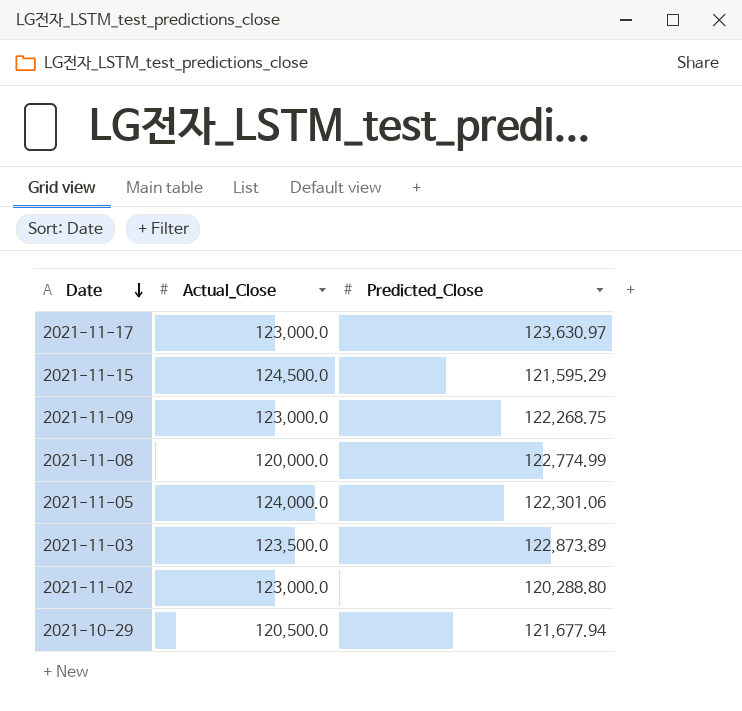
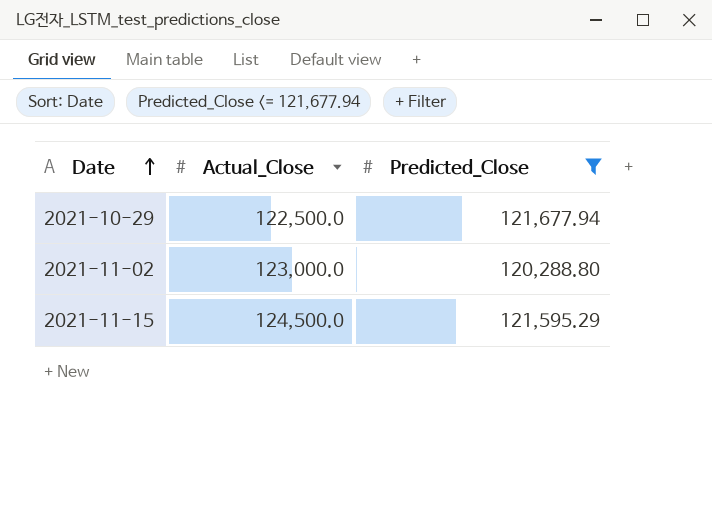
filter: none -> Predicted_Close <= 121,677.94
row order: Date descending -> Date ascending
2021-10-29 | Actual_Close: 120,500.0 -> 122,500.0

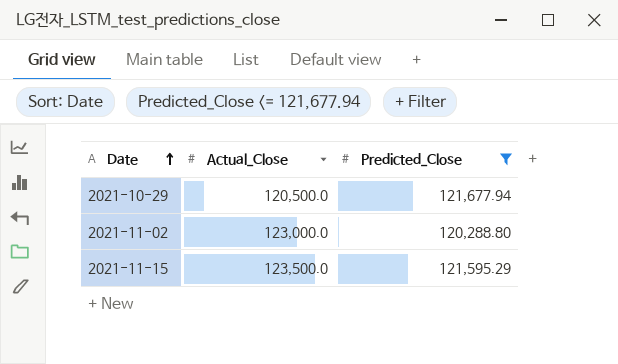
2021-10-29 | Actual_Close: 122,500.0 -> 120,500.0
2021-11-15 | Actual_Close: 124,500.0 -> 123,500.0

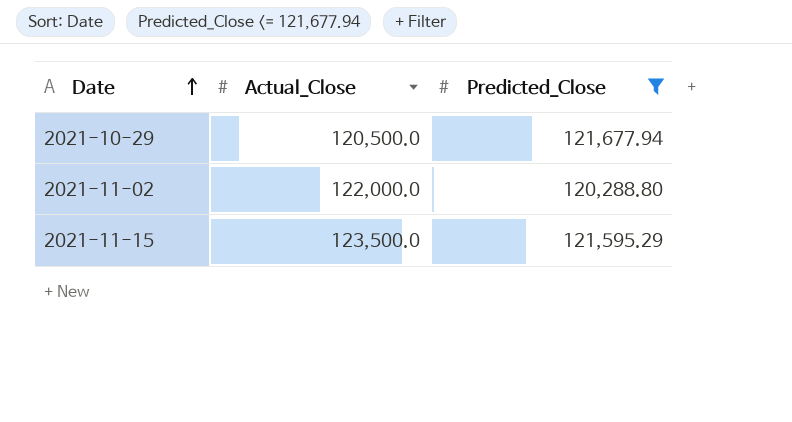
2021-11-02 | Actual_Close: 123,000.0 -> 122,000.0

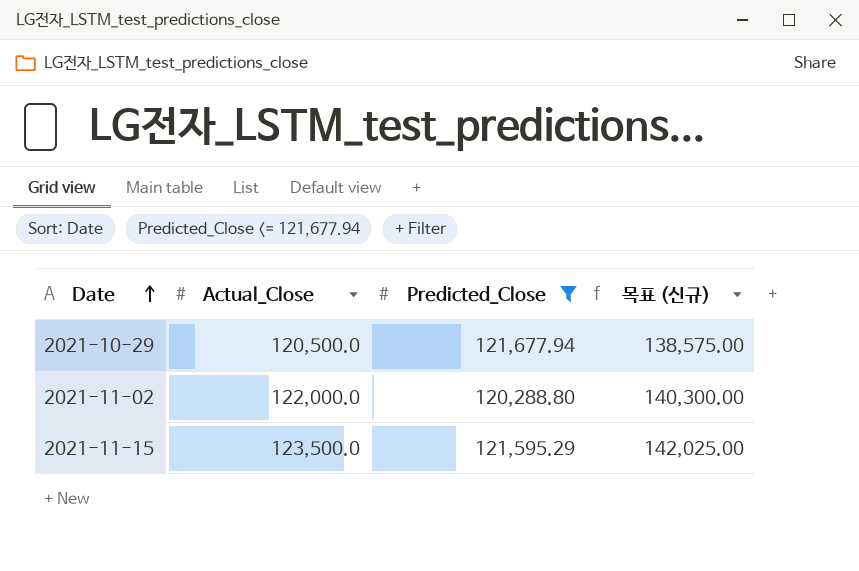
column 목표 (신규) | formula: none -> [Actual_Close] * 1.15

